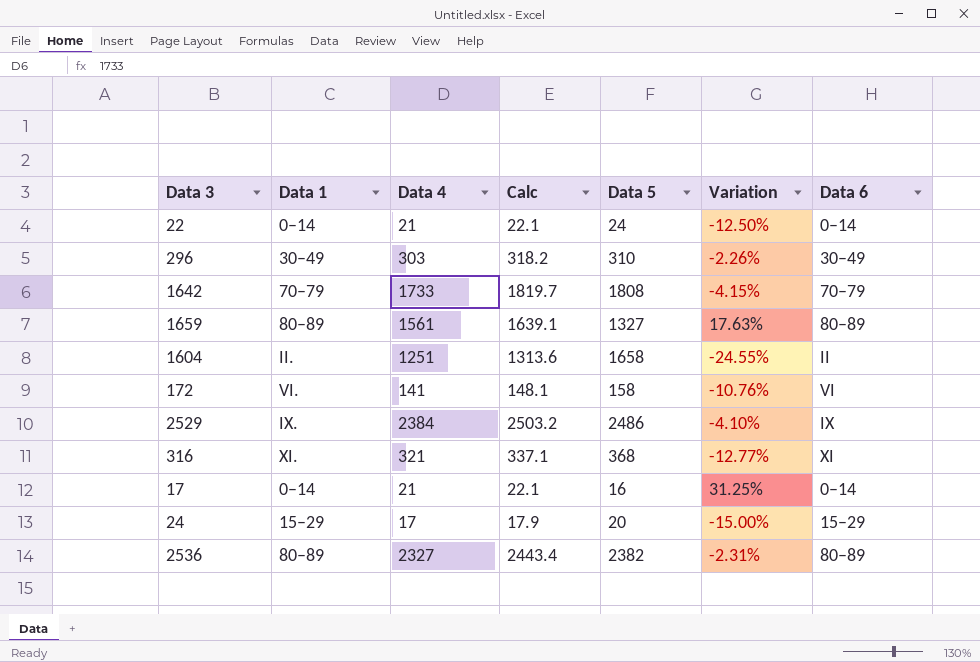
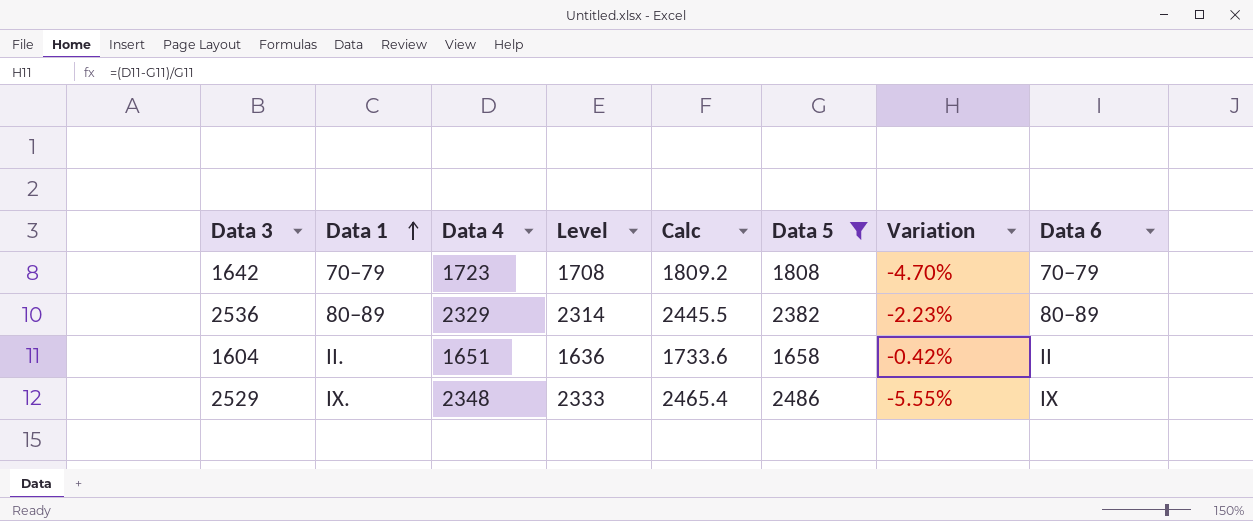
filter: none -> Data 5 >= 1658
row order: none -> Data 1 ascending
column Level | formula: none -> [Data 4] - 15
1642 | Data 4: 1733 -> 1723
1642 | Calc: 1819.7 -> 1809.2
1642 | Variation: -4.15% -> -4.70%
2536 | Data 4: 2327 -> 2329
2536 | Calc: 2443.4 -> 2445.5
2536 | Variation: -2.31% -> -2.23%
1604 | Data 4: 1251 -> 1651
1604 | Calc: 1313.6 -> 1733.6
1604 | Variation: -24.55% -> -0.42%
2529 | Data 4: 2384 -> 2348
2529 | Calc: 2503.2 -> 2465.4
2529 | Variation: -4.10% -> -5.55%

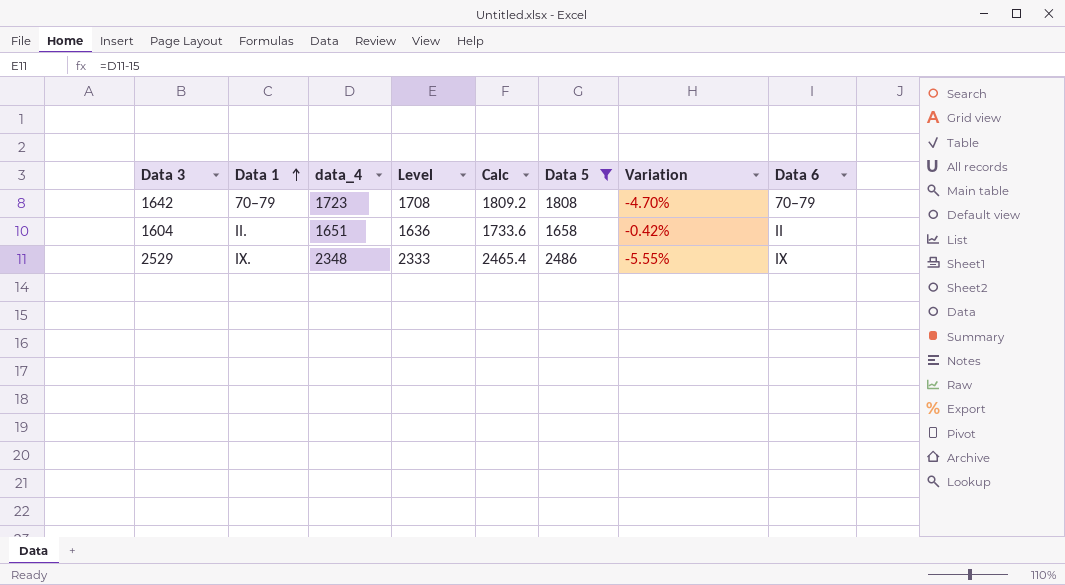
column name: Data 4 -> data_4
row 2536: 80–89 | 2329 | 2314 | 2445.5 | 2382 | -2.23% | 80–89 -> none

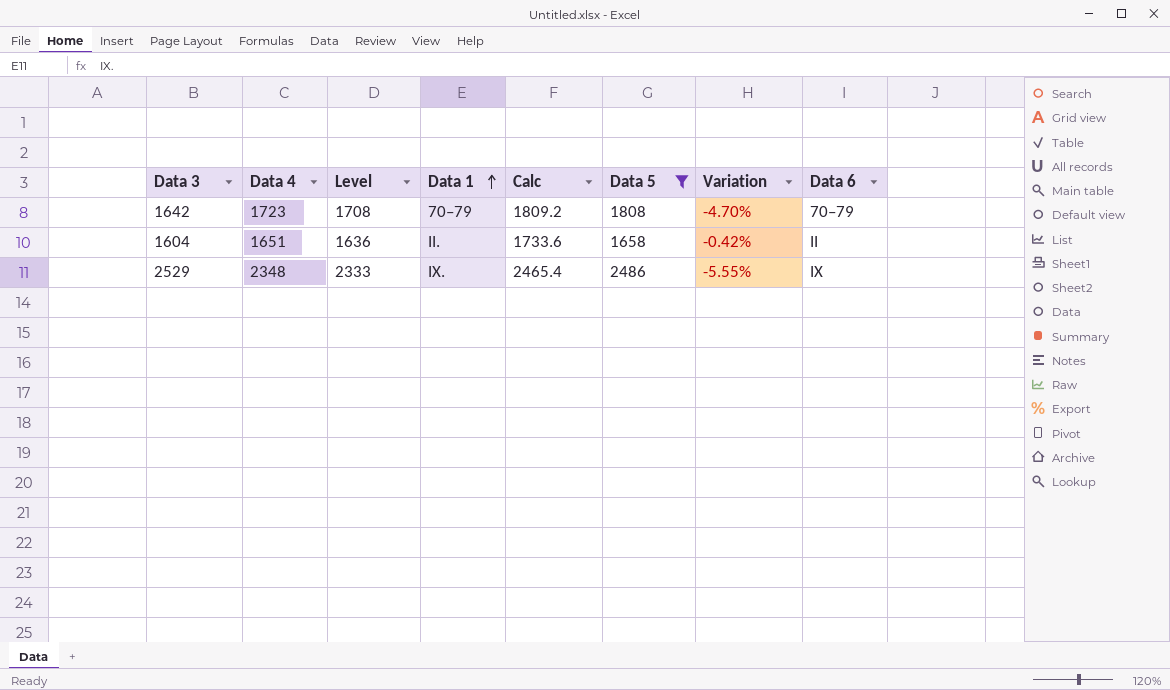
column name: data_4 -> Data 4
column Data 1 | position: 2 -> 4

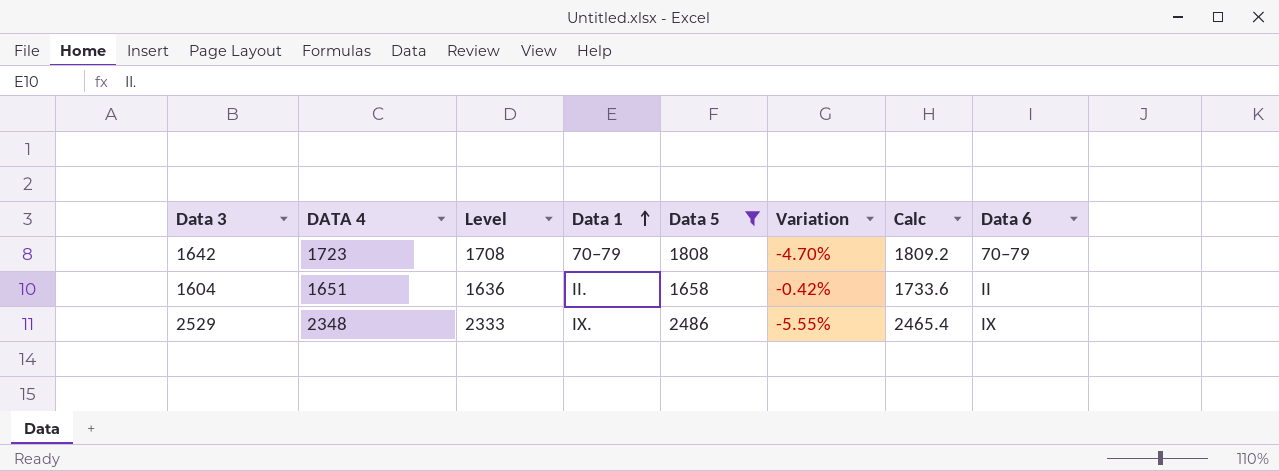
column name: Data 4 -> DATA 4
column Calc | position: 5 -> 7

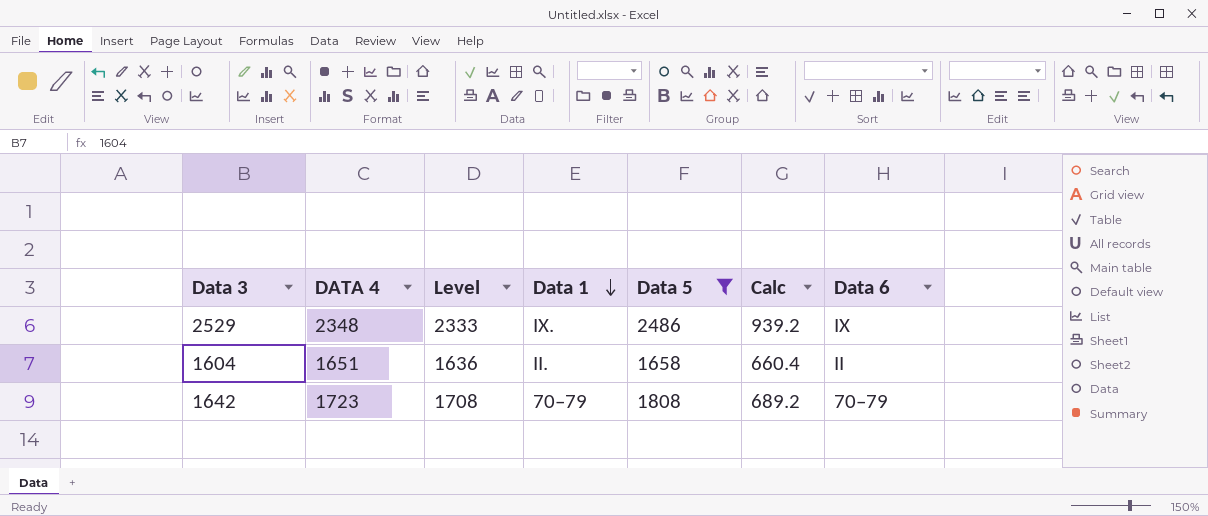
row order: Data 1 ascending -> Data 1 descending
column Variation | formula: ([DATA 4] - [Data 5]) / [Data 5] -> none
column Calc | formula: [DATA 4] * 1.05 -> [DATA 4] * 0.4

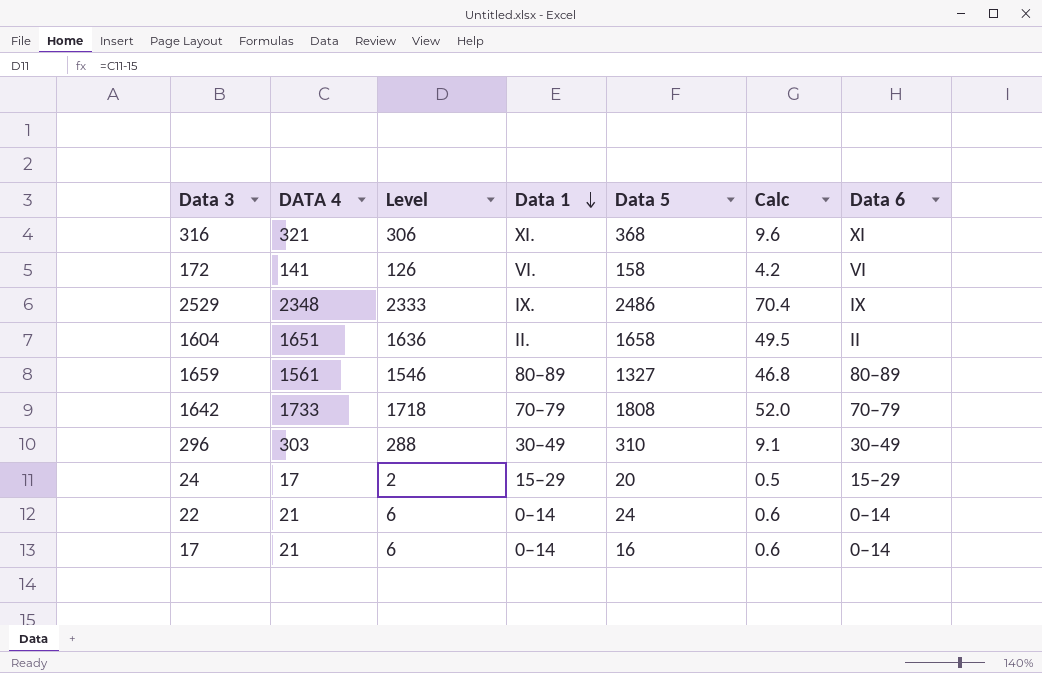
filter: Data 5 >= 1658 -> none
column Calc | formula: [DATA 4] * 0.4 -> [DATA 4] * 0.03
1642 | DATA 4: 1723 -> 1733
1642 | Level: 1708 -> 1718

